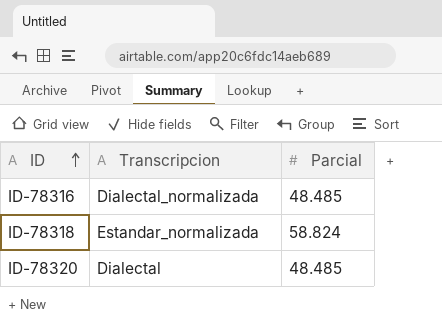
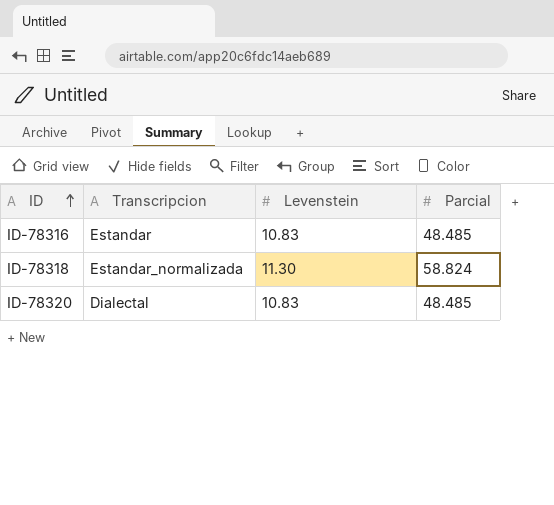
column Levenstein | position: none -> 3
ID-78316 | Transcripcion: Dialectal_normalizada -> Estandar

